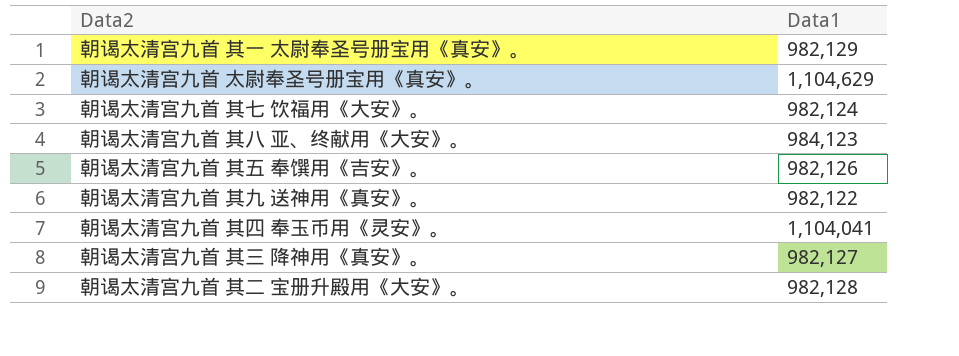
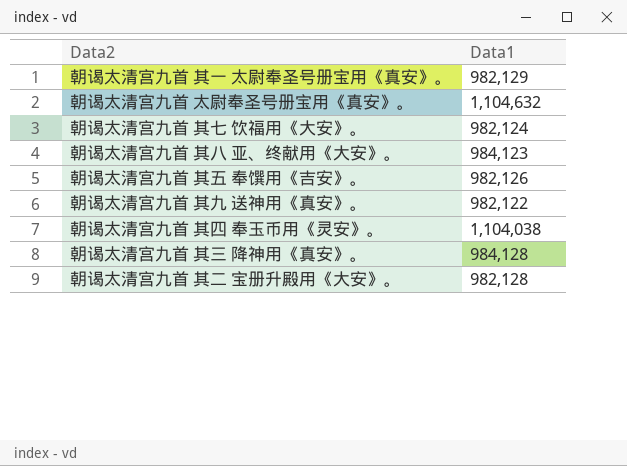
朝谒太清宫九首 太尉奉圣号册宝用《真安》。 | Data1: 1,104,629 -> 1,104,632
朝谒太清宫九首 其四 奉玉币用《灵安》。 | Data1: 1,104,041 -> 1,104,038
朝谒太清宫九首 其三 降神用《真安》。 | Data1: 982,127 -> 984,128

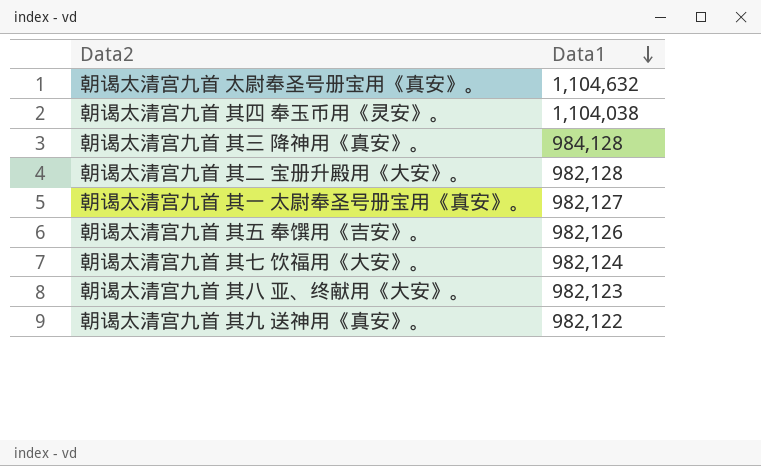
row order: none -> Data1 descending
朝谒太清宫九首 其一 太尉奉圣号册宝用《真安》。 | Data1: 982,129 -> 982,127
朝谒太清宫九首 其八 亚、终献用《大安》。 | Data1: 984,123 -> 982,123

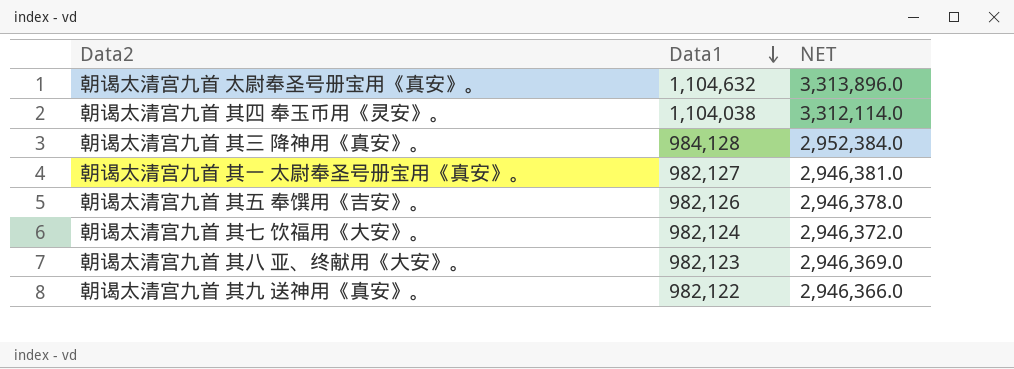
column NET | formula: none -> [Data1] * 3
row 朝谒太清宫九首 其二 宝册升殿用《大安》。: 982,128 -> none

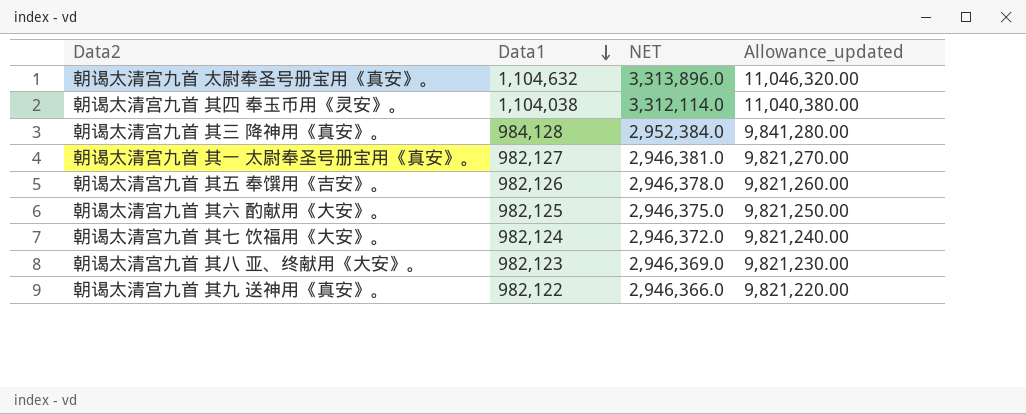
column Allowance_updated | formula: none -> [Data1] * 10
row 朝谒太清宫九首 其六 酌献用《大安》。: none -> 982,125 | 2,946,375.0 | 9,821,250.00

